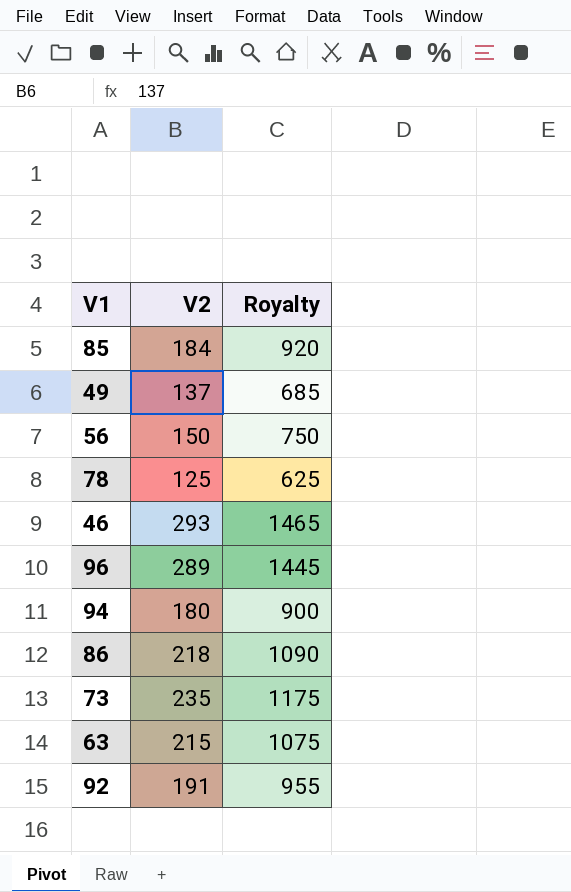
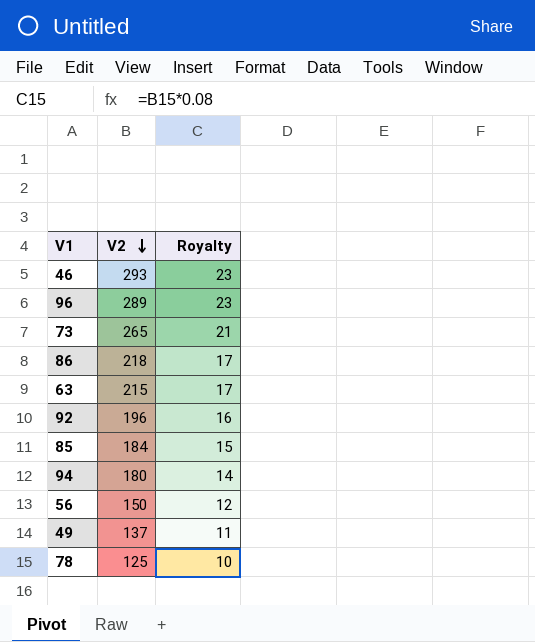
row order: none -> V2 descending
column Royalty | formula: [V2] * 5 -> [V2] * 0.08
73 | V2: 235 -> 265
92 | V2: 191 -> 196

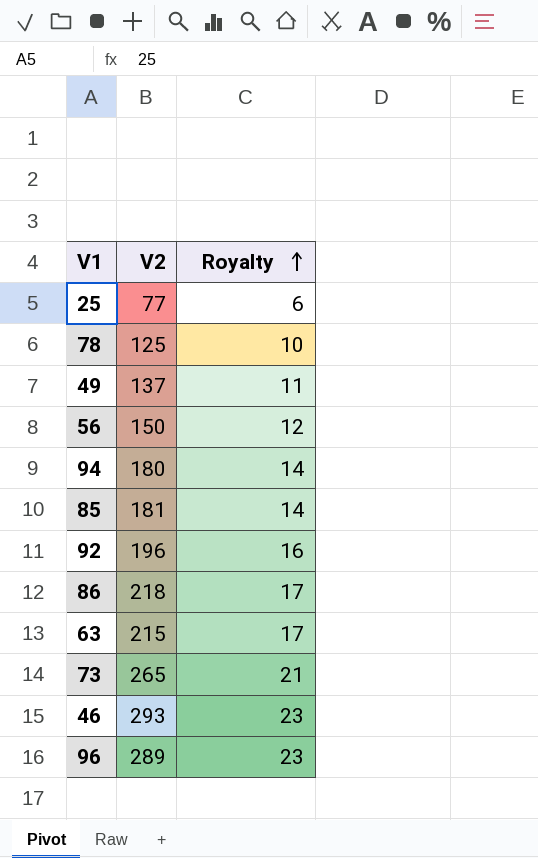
row order: V2 descending -> Royalty ascending
row 25: none -> 77 | 6
85 | V2: 184 -> 181
85 | Royalty: 15 -> 14

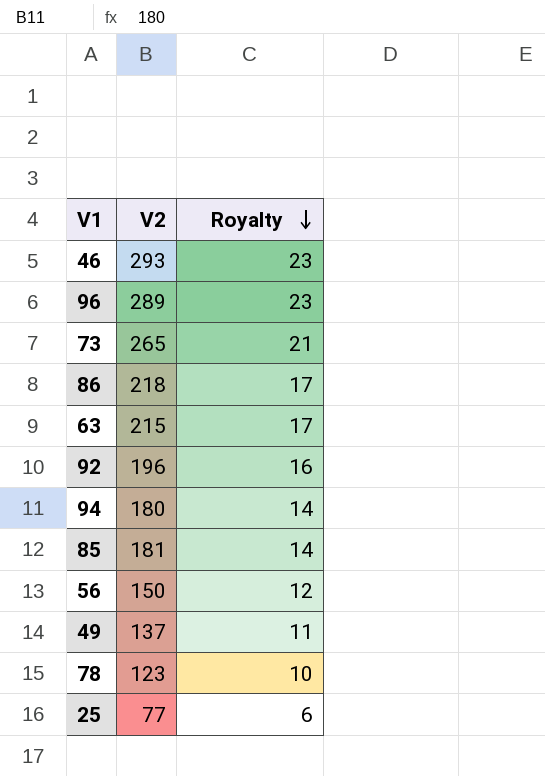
row order: Royalty ascending -> Royalty descending
78 | V2: 125 -> 123

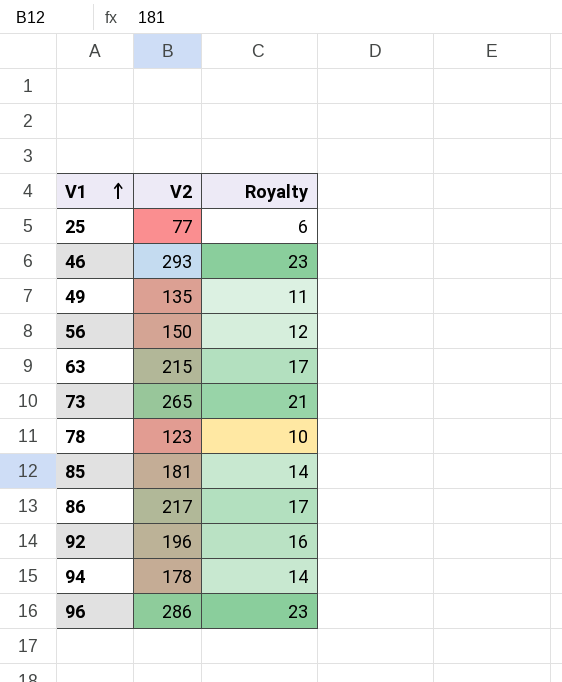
row order: Royalty descending -> V1 ascending
49 | V2: 137 -> 135
86 | V2: 218 -> 217
94 | V2: 180 -> 178
96 | V2: 289 -> 286

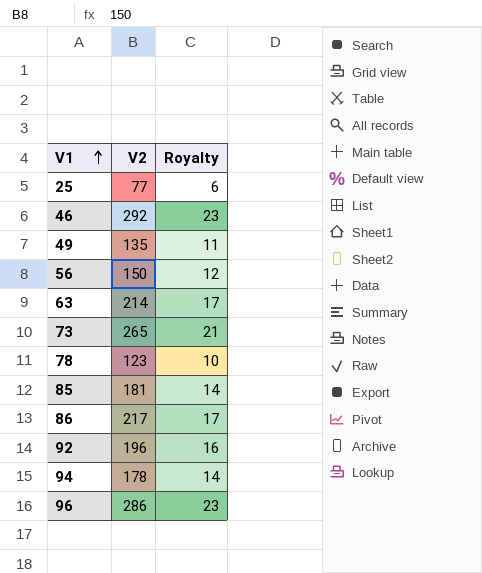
46 | V2: 293 -> 292
63 | V2: 215 -> 214

